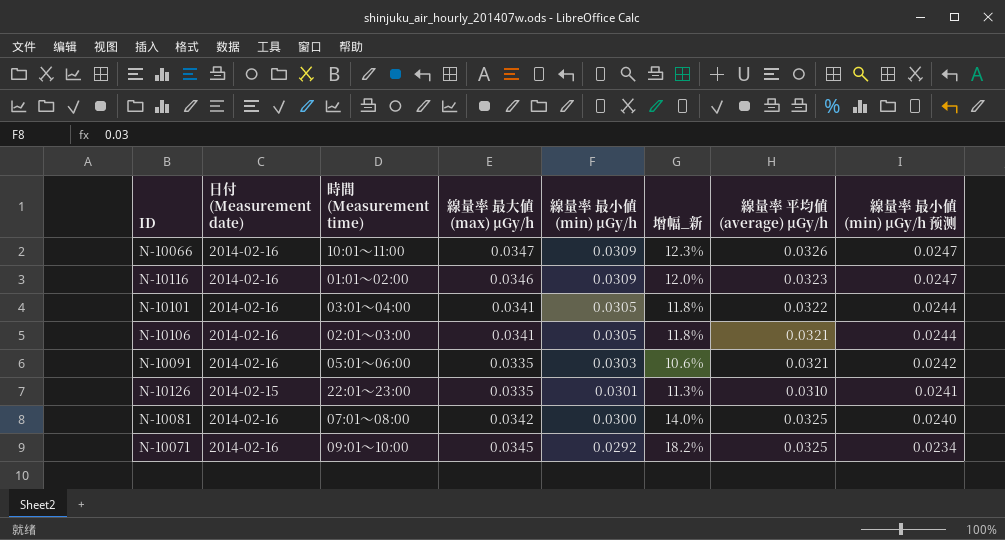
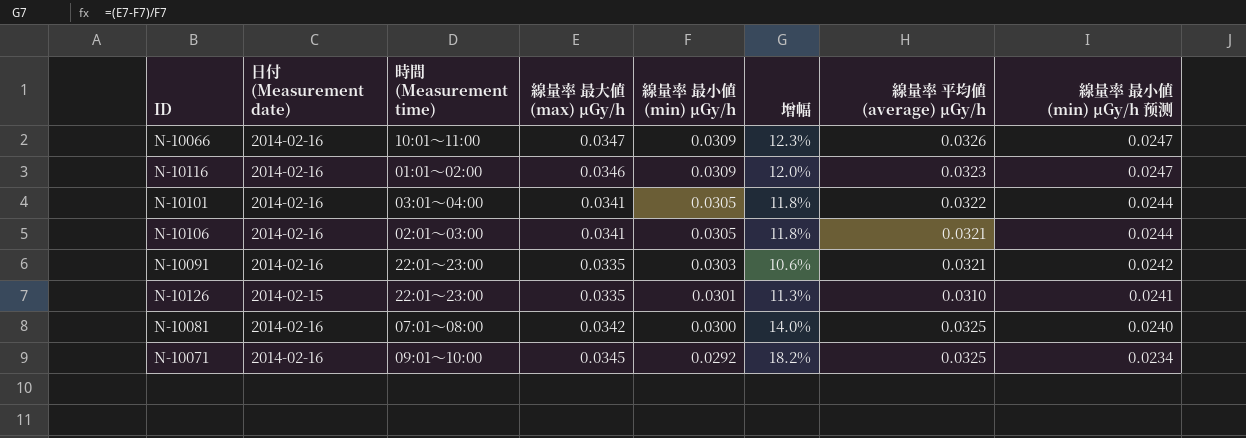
column name: 增幅_新 -> 增幅
N-10091 | 時間 (Measurement time): 05:01～06:00 -> 22:01～23:00

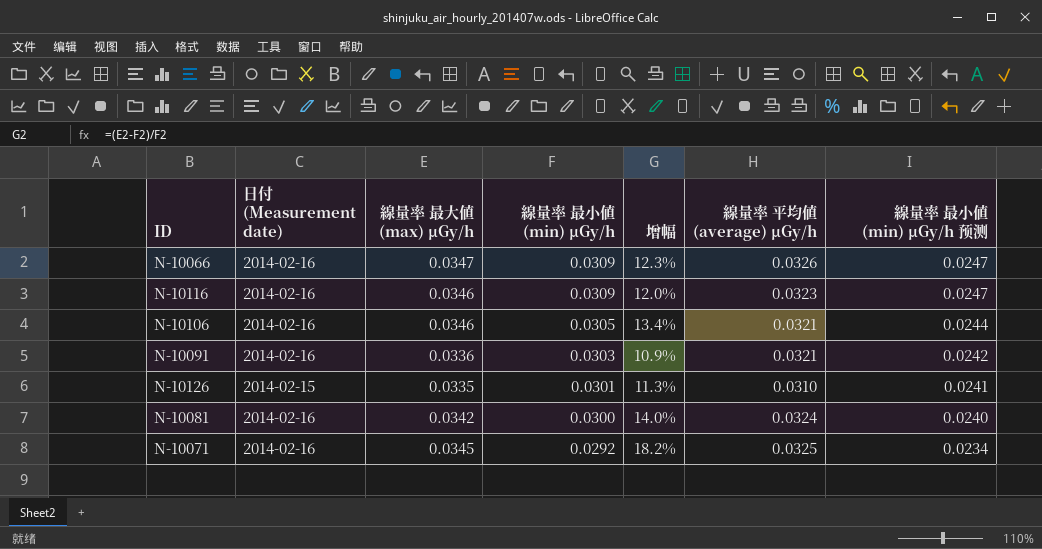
column 時間 (Measurement time) | position: 3 -> none
row N-10101: 2014-02-16 | 03:01～04:00 | 0.0341 | 0.0305 | 11.8% | 0.0322 | 0.0244 -> none
N-10106 | 線量率 最大値 (max) μGy/h: 0.0341 -> 0.0346
N-10106 | 增幅: 11.8% -> 13.4%
N-10091 | 線量率 最大値 (max) μGy/h: 0.0335 -> 0.0336
N-10091 | 增幅: 10.6% -> 10.9%
N-10081 | 線量率 平均値 (average) μGy/h: 0.0325 -> 0.0324

